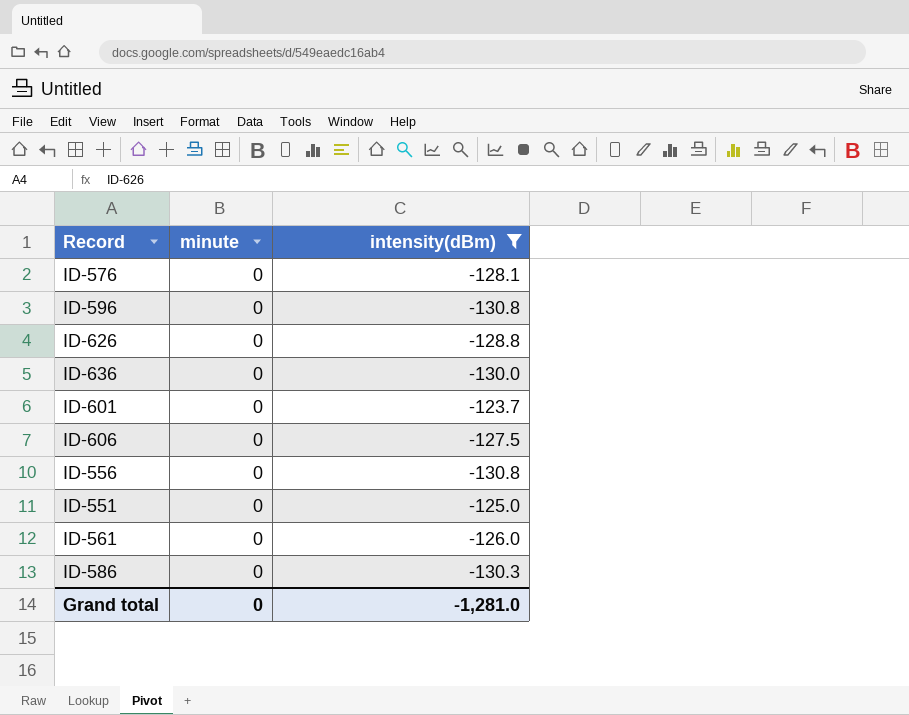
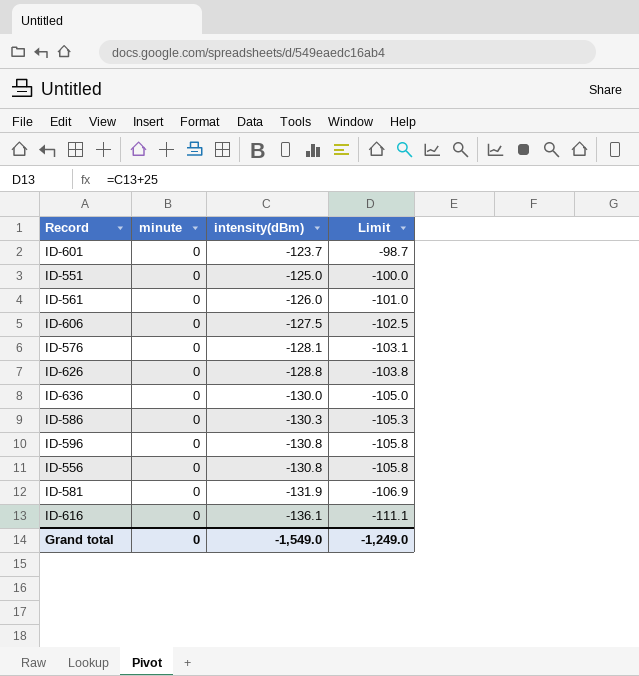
filter: intensity(dBm) >= -130.8 -> none
row order: none -> intensity(dBm) descending
column Limit | formula: none -> [intensity(dBm)] + 25
Grand total | intensity(dBm): -1,281.0 -> -1,549.0

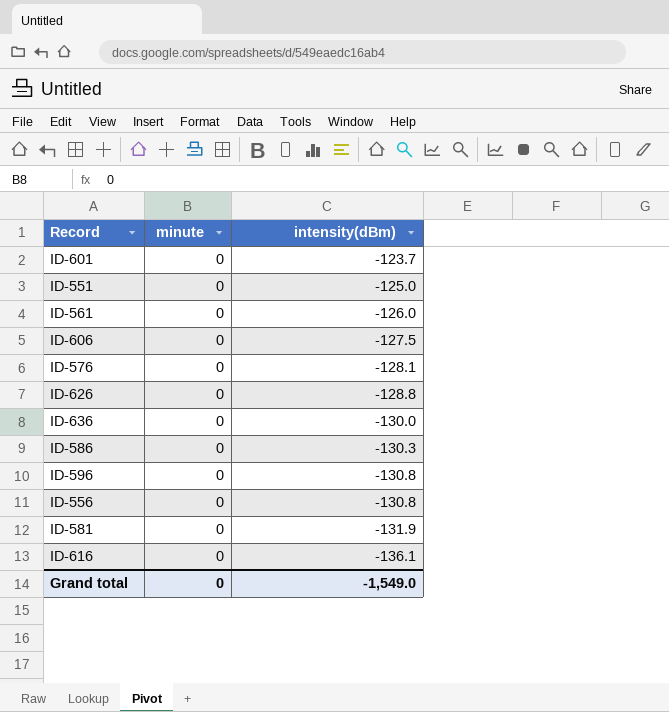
column Limit | formula: [intensity(dBm)] + 25 -> none

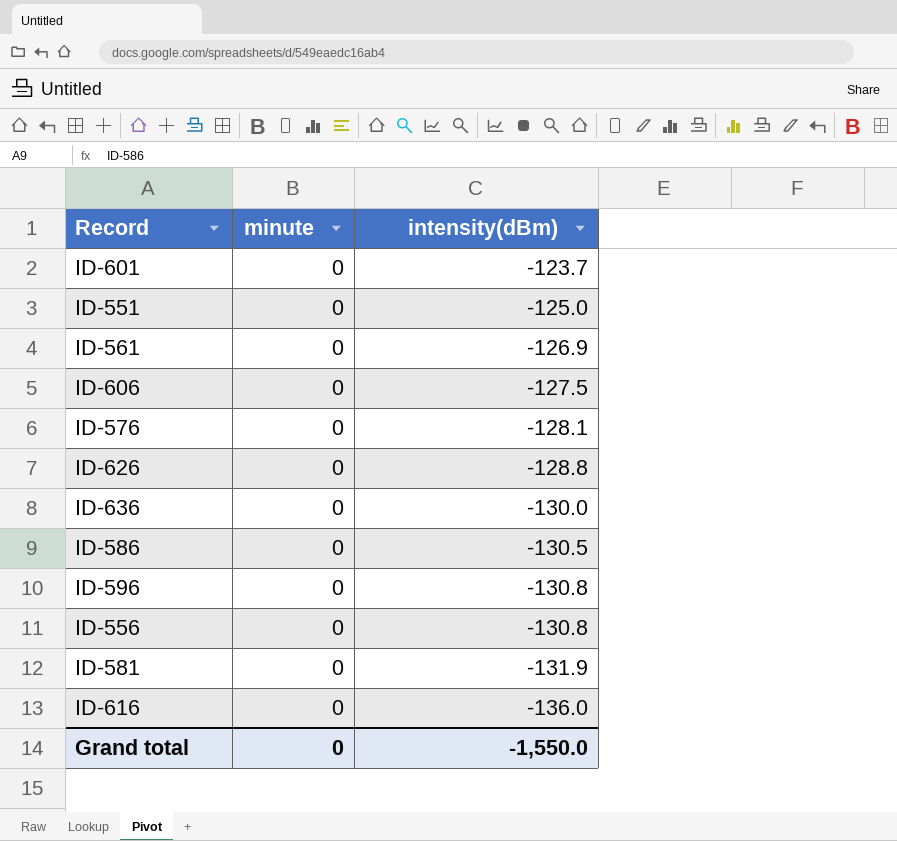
ID-561 | intensity(dBm): -126.0 -> -126.9
ID-586 | intensity(dBm): -130.3 -> -130.5
ID-616 | intensity(dBm): -136.1 -> -136.0
Grand total | intensity(dBm): -1,549.0 -> -1,550.0

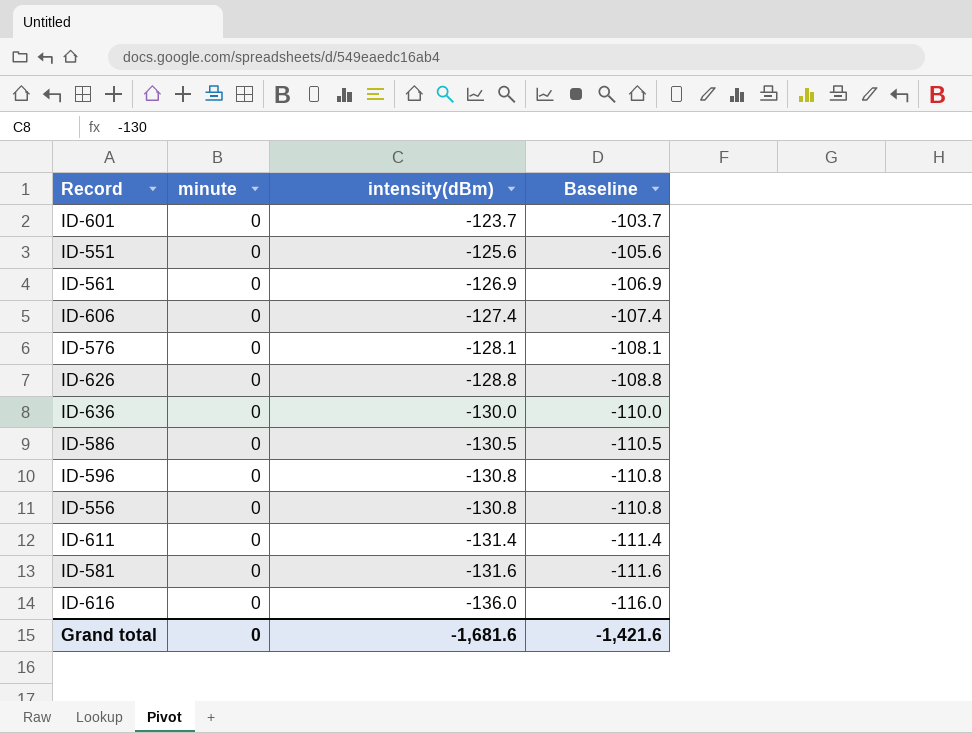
column Baseline | formula: none -> [intensity(dBm)] + 20
ID-551 | intensity(dBm): -125.0 -> -125.6
ID-606 | intensity(dBm): -127.5 -> -127.4
row ID-611: none -> 0 | -131.4 | -111.4
ID-581 | intensity(dBm): -131.9 -> -131.6
Grand total | intensity(dBm): -1,550.0 -> -1,681.6

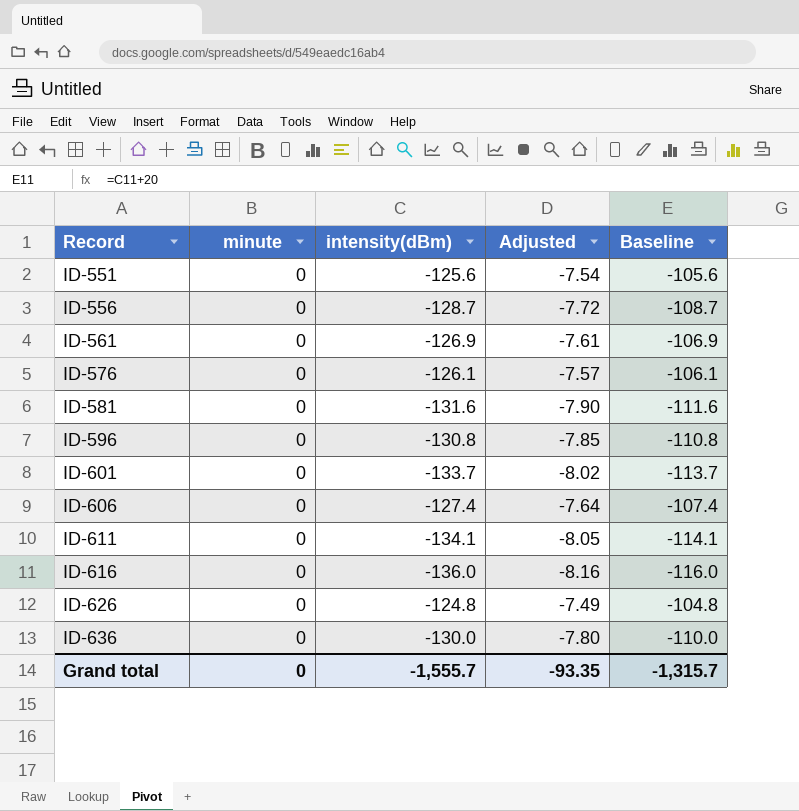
row order: intensity(dBm) descending -> Record ascending
column Adjusted | formula: none -> [intensity(dBm)] * 0.06
row ID-586: 0 | -130.5 | -110.5 -> none
ID-556 | intensity(dBm): -130.8 -> -128.7
ID-556 | Baseline: -110.8 -> -108.7
ID-576 | intensity(dBm): -128.1 -> -126.1
ID-576 | Baseline: -108.1 -> -106.1
ID-601 | intensity(dBm): -123.7 -> -133.7
ID-601 | Baseline: -103.7 -> -113.7
ID-611 | intensity(dBm): -131.4 -> -134.1
ID-611 | Baseline: -111.4 -> -114.1
ID-626 | intensity(dBm): -128.8 -> -124.8
ID-626 | Baseline: -108.8 -> -104.8
Grand total | intensity(dBm): -1,681.6 -> -1,555.7
Grand total | Baseline: -1,421.6 -> -1,315.7

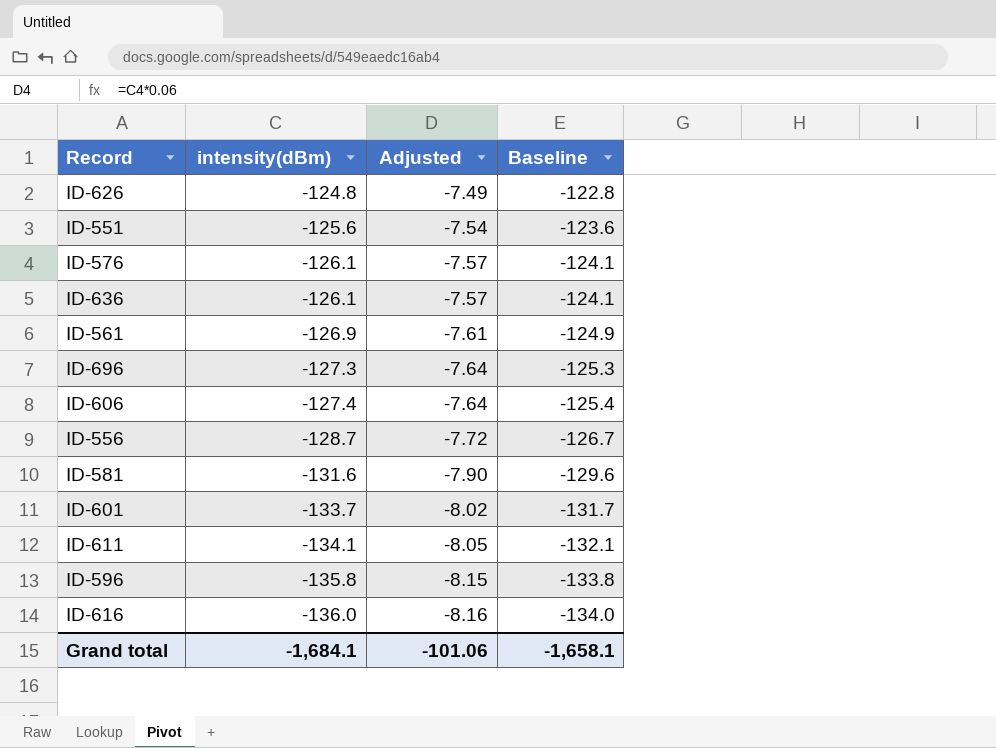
row order: Record ascending -> intensity(dBm) descending
column minute | position: 2 -> none
column Baseline | formula: [intensity(dBm)] + 20 -> [intensity(dBm)] + 2
ID-636 | intensity(dBm): -130.0 -> -126.1
ID-636 | Adjusted: -7.80 -> -7.57
row ID-696: none -> -127.3 | -7.64 | -125.3
ID-596 | intensity(dBm): -130.8 -> -135.8
ID-596 | Adjusted: -7.85 -> -8.15
Grand total | intensity(dBm): -1,555.7 -> -1,684.1
Grand total | Adjusted: -93.35 -> -101.06
Grand total | Baseline: -1,315.7 -> -1,658.1

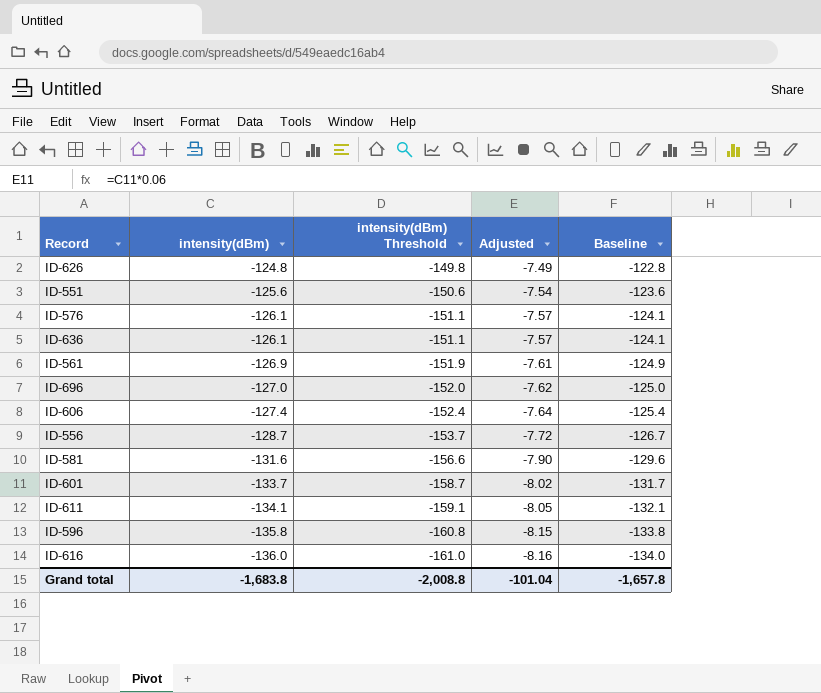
column intensity(dBm) Threshold | formula: none -> [intensity(dBm)] - 25
ID-696 | intensity(dBm): -127.3 -> -127.0
ID-696 | Adjusted: -7.64 -> -7.62
ID-696 | Baseline: -125.3 -> -125.0
Grand total | intensity(dBm): -1,684.1 -> -1,683.8
Grand total | Adjusted: -101.06 -> -101.04
Grand total | Baseline: -1,658.1 -> -1,657.8

